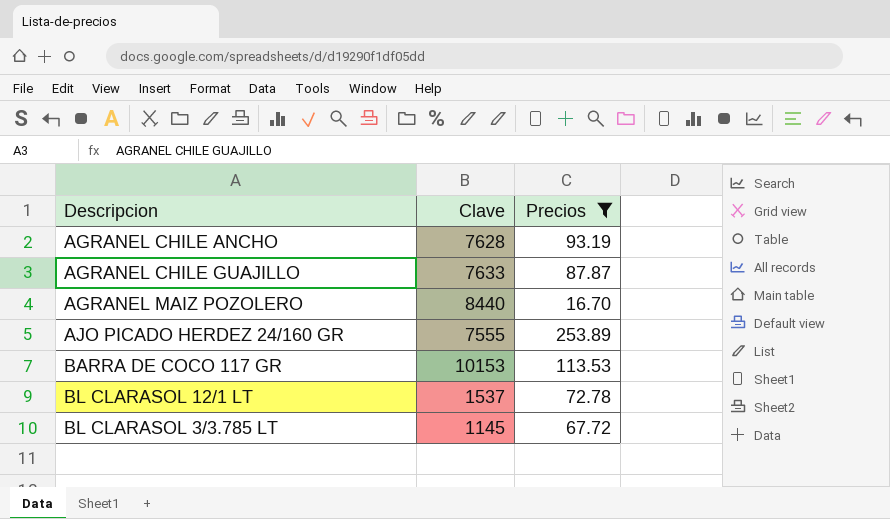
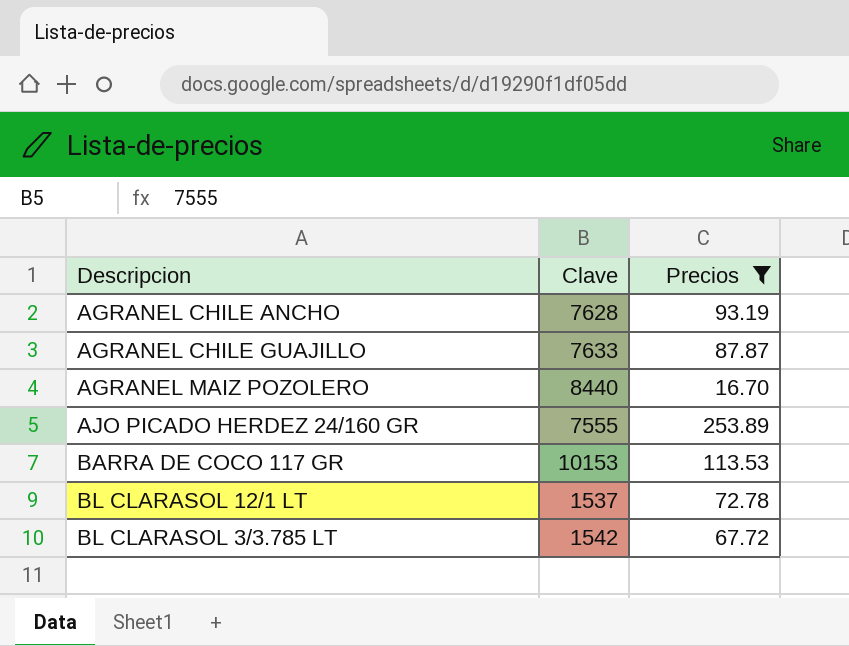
BL CLARASOL 3/3.785 LT | Clave: 1145 -> 1542

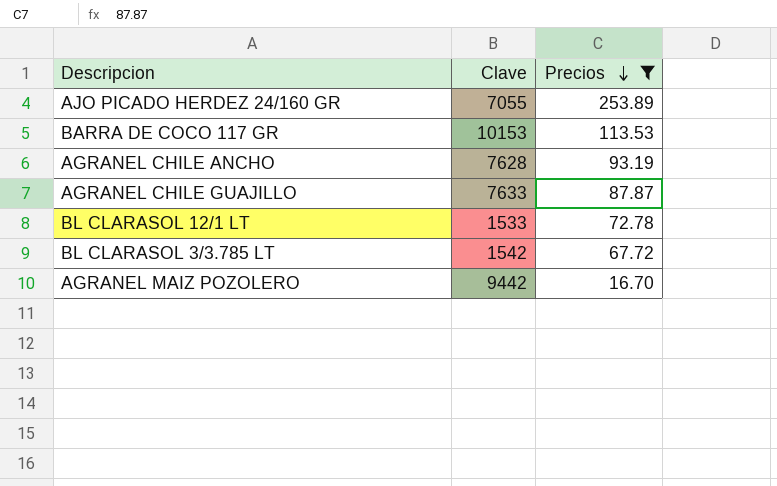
row order: none -> Precios descending
AJO PICADO HERDEZ 24/160 GR | Clave: 7555 -> 7055
BL CLARASOL 12/1 LT | Clave: 1537 -> 1533
AGRANEL MAIZ POZOLERO | Clave: 8440 -> 9442

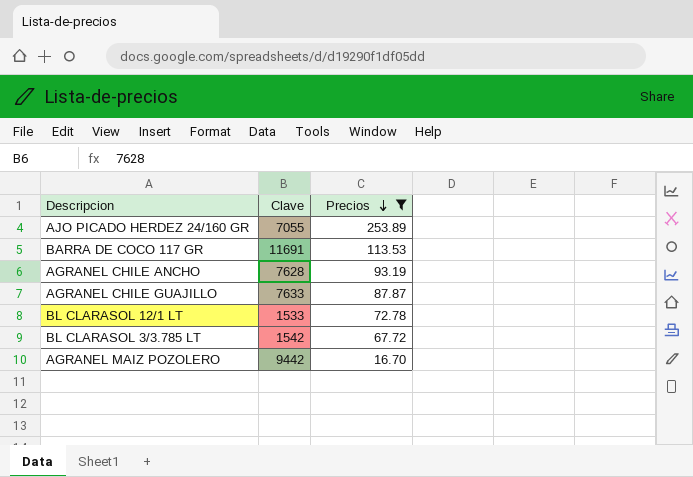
BARRA DE COCO 117 GR | Clave: 10153 -> 11691

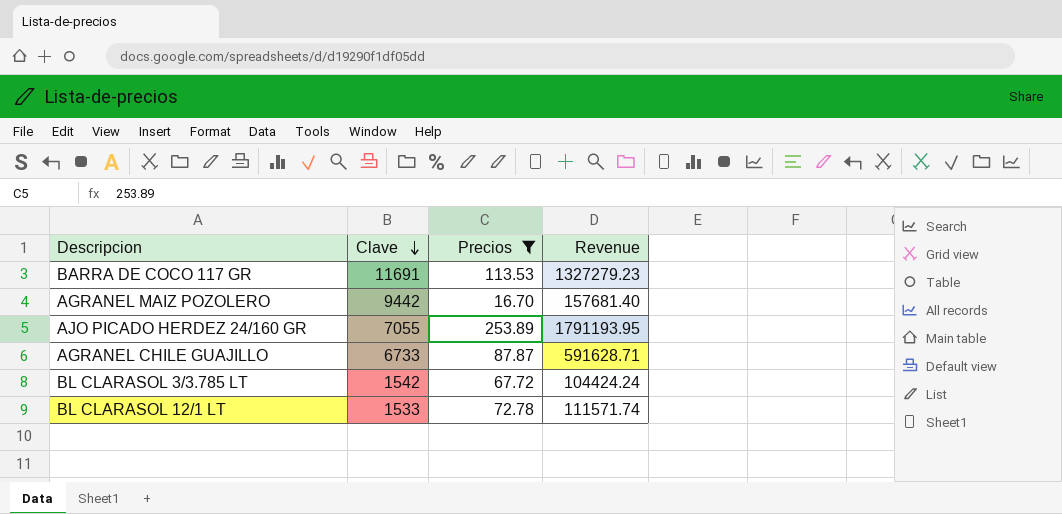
row order: Precios descending -> Clave descending
column Revenue | formula: none -> [Clave] * [Precios]
row AGRANEL CHILE ANCHO: 7628 | 93.19 -> none
AGRANEL CHILE GUAJILLO | Clave: 7633 -> 6733

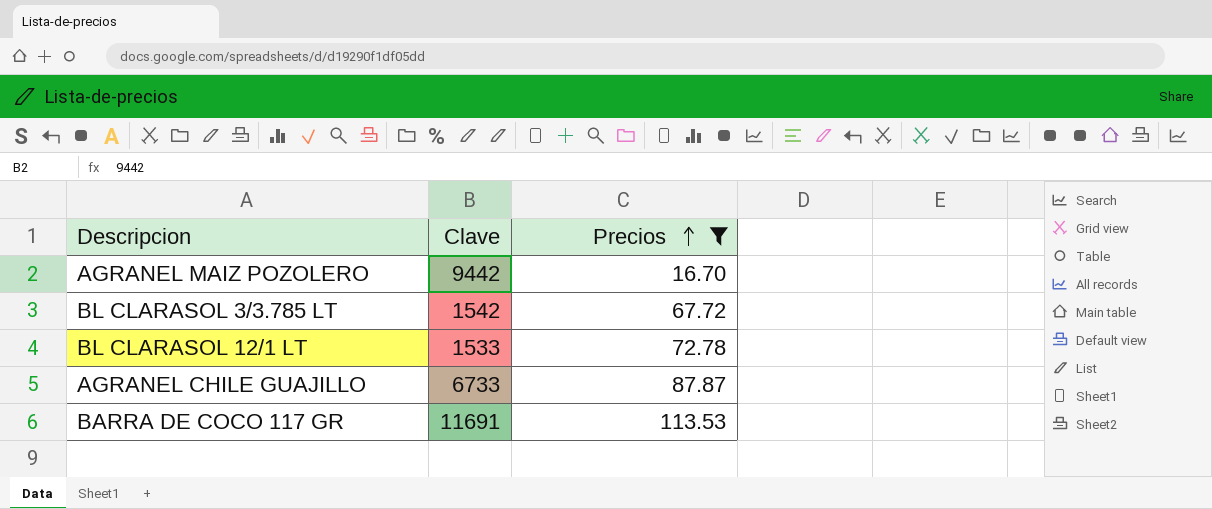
row order: Clave descending -> Precios ascending
column Revenue | formula: [Clave] * [Precios] -> none
row AJO PICADO HERDEZ 24/160 GR: 7055 | 253.89 | 1791193.95 -> none

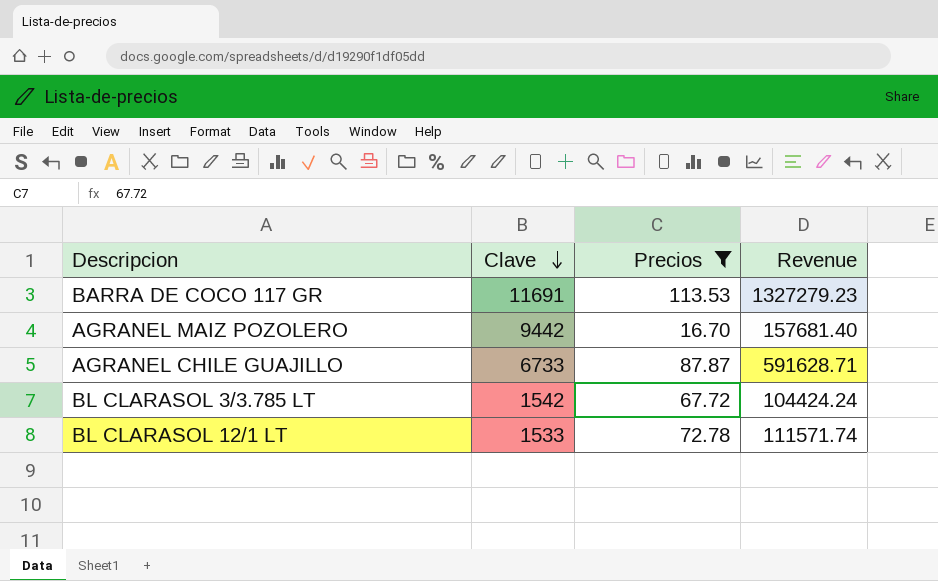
row order: Precios ascending -> Clave descending
column Revenue | formula: none -> [Clave] * [Precios]

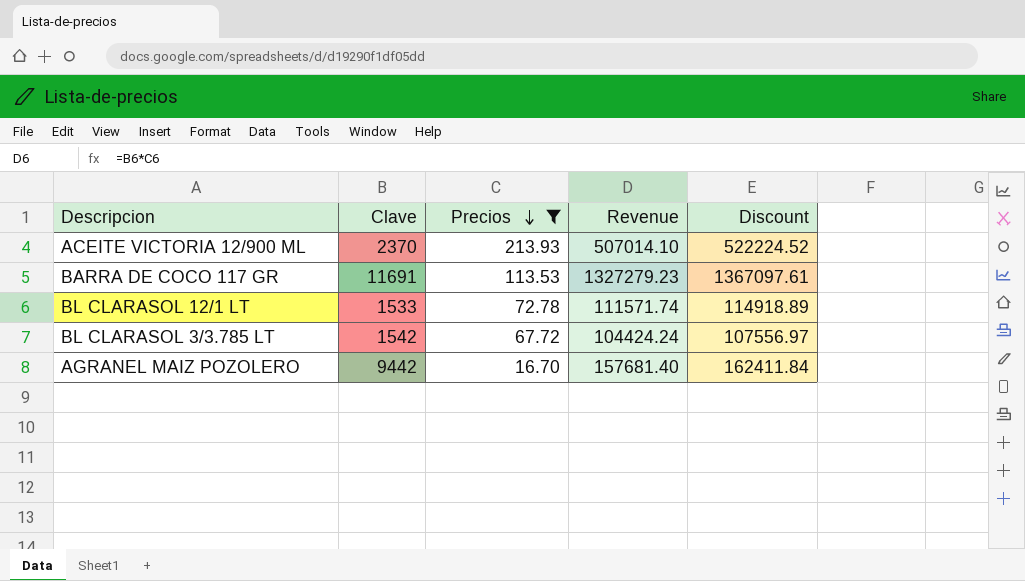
row order: Clave descending -> Precios descending
column Discount | formula: none -> [Revenue] * 1.03
row AGRANEL CHILE GUAJILLO: 6733 | 87.87 | 591628.71 -> none
row ACEITE VICTORIA 12/900 ML: none -> 2370 | 213.93 | 507014.10 | 522224.52

